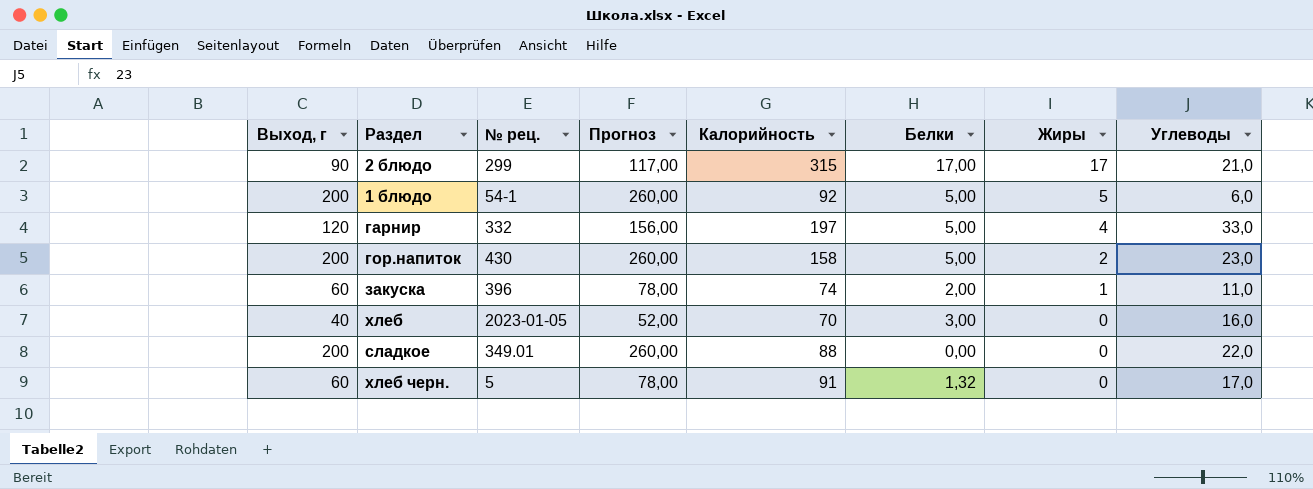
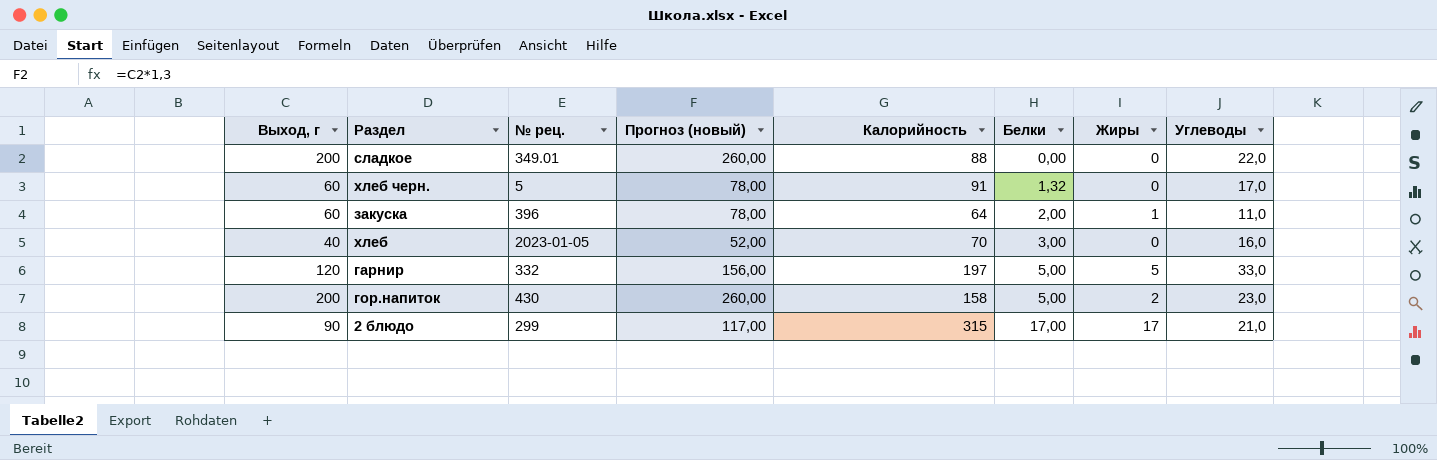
row order: Жиры descending -> Белки ascending
column name: Прогноз -> Прогноз (новый)
row 1 блюдо: 200 | 54-1 | 260,00 | 92 | 5,00 | 5 | 6,0 -> none
закуска | Калорийность: 74 -> 64
гарнир | Жиры: 4 -> 5

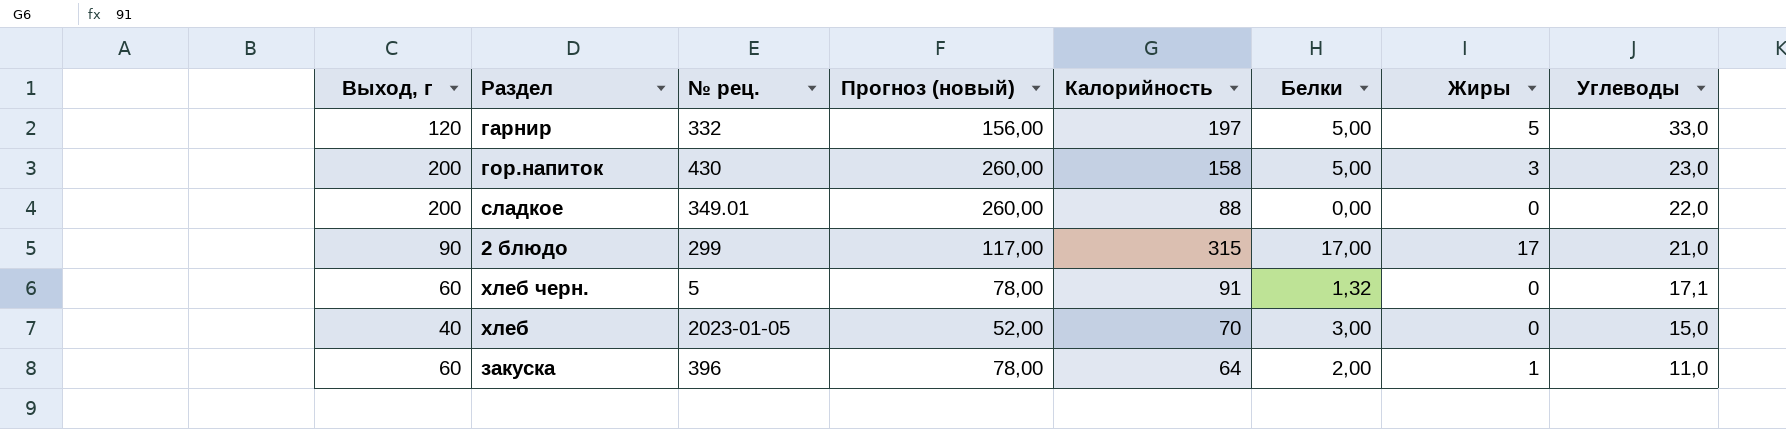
row order: Белки ascending -> Углеводы descending
гор.напиток | Жиры: 2 -> 3
хлеб черн. | Углеводы: 17,0 -> 17,1
хлеб | Углеводы: 16,0 -> 15,0

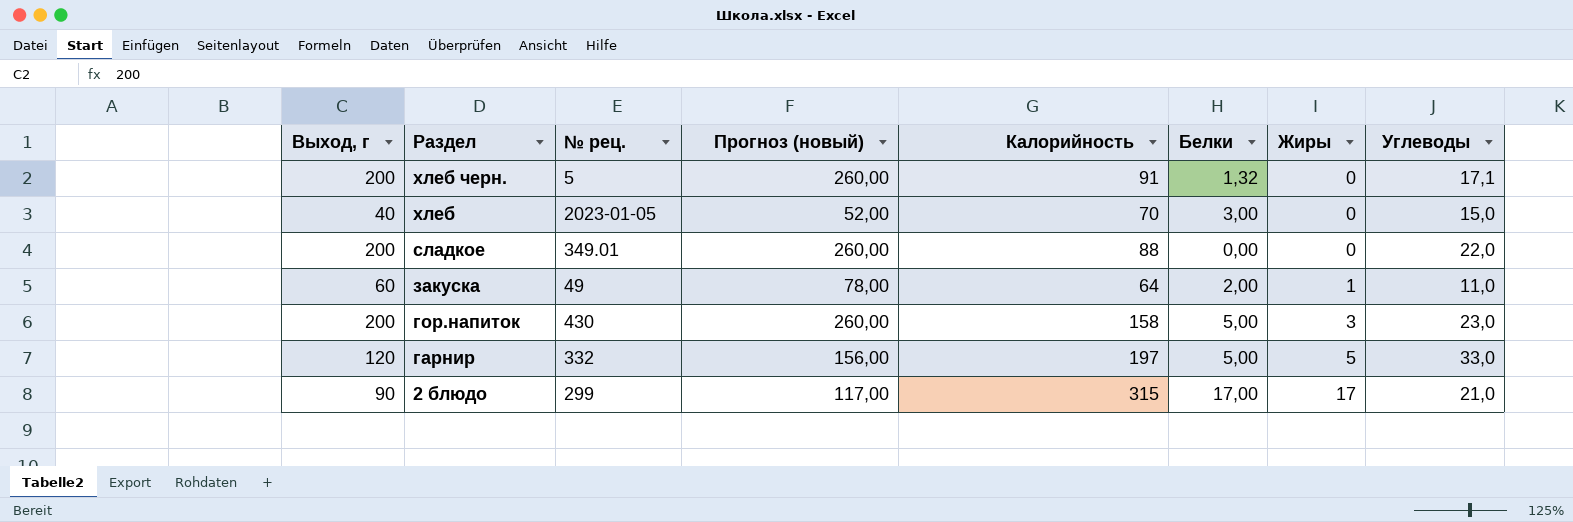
row order: Углеводы descending -> Раздел descending
хлеб черн. | Выход, г: 60 -> 200
хлеб черн. | Прогноз (новый): 78,00 -> 260,00
закуска | № рец.: 396 -> 49

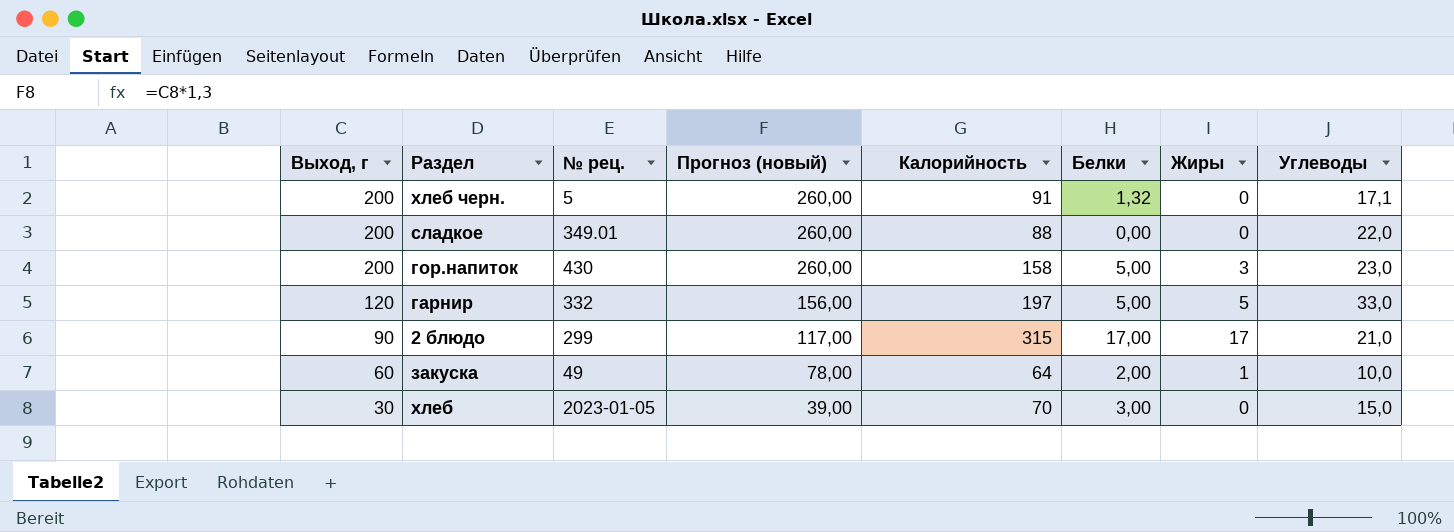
row order: Раздел descending -> Выход, г descending
закуска | Углеводы: 11,0 -> 10,0
хлеб | Выход, г: 40 -> 30
хлеб | Прогноз (новый): 52,00 -> 39,00

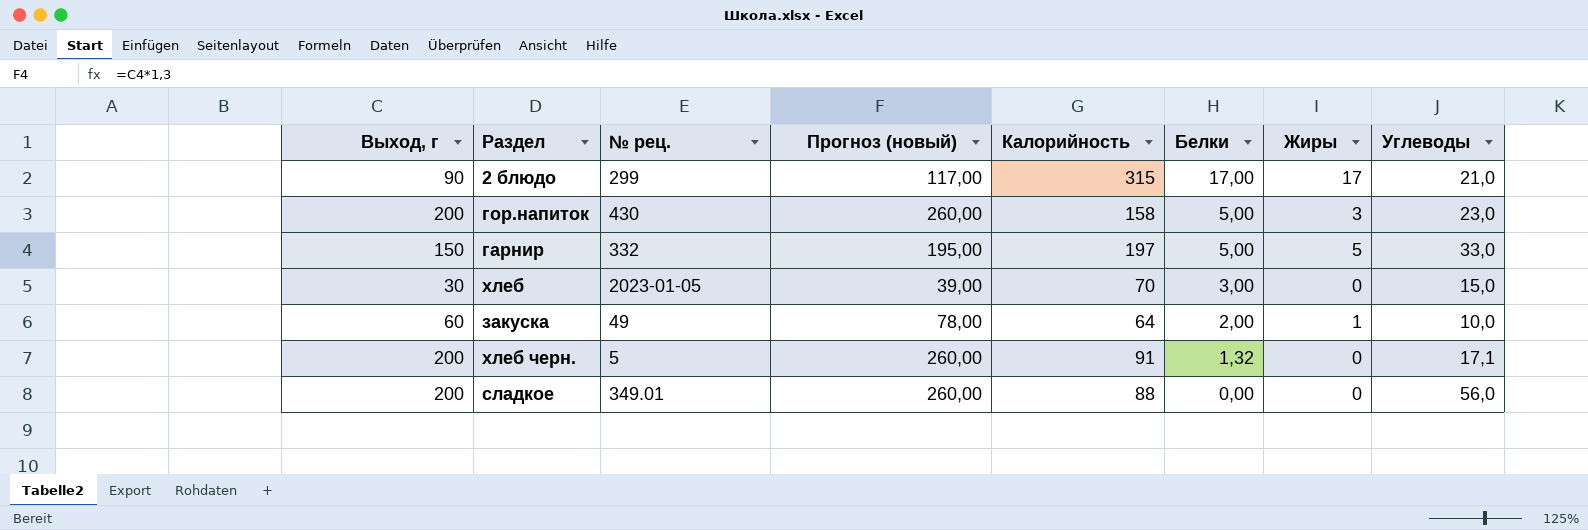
row order: Выход, г descending -> Белки descending
гарнир | Выход, г: 120 -> 150
гарнир | Прогноз (новый): 156,00 -> 195,00
сладкое | Углеводы: 22,0 -> 56,0

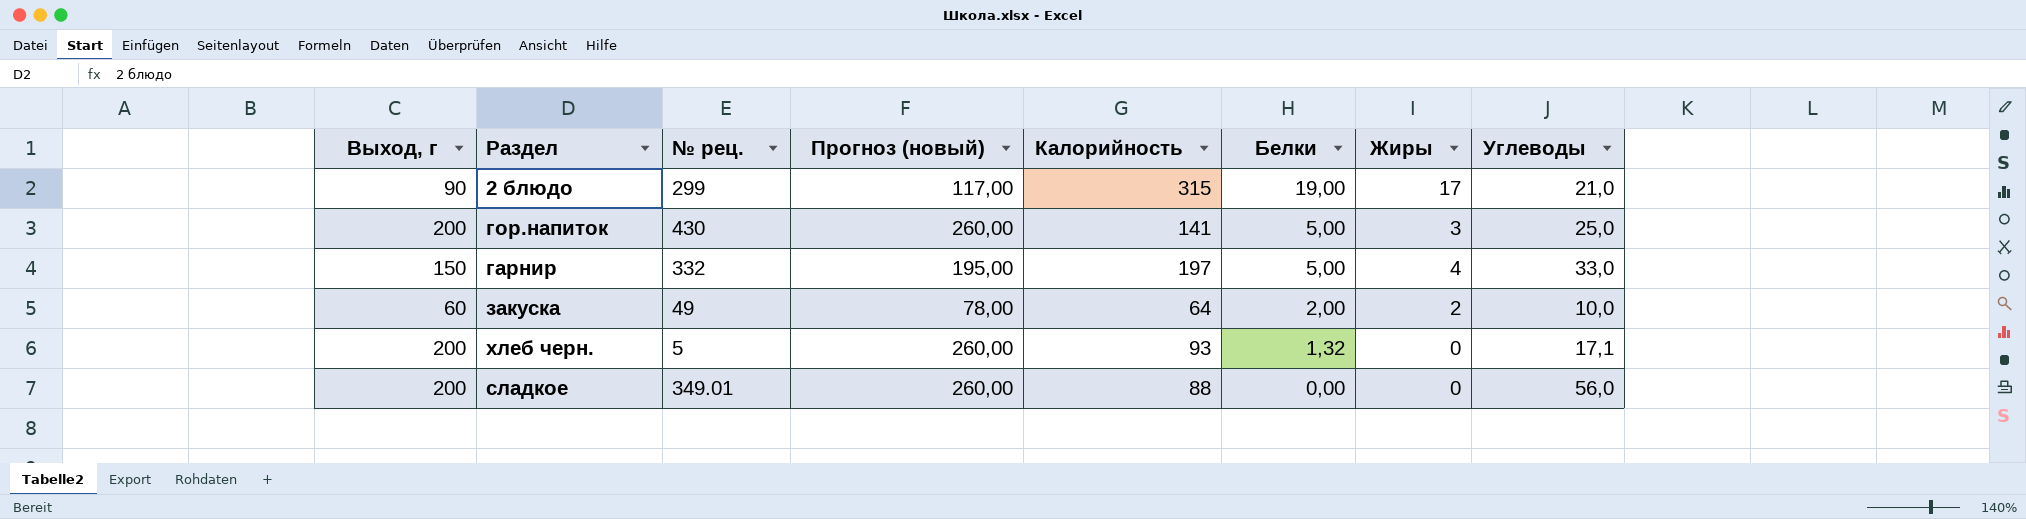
row хлеб: 30 | 2023-01-05 | 39,00 | 70 | 3,00 | 0 | 15,0 -> none
2 блюдо | Белки: 17,00 -> 19,00
гор.напиток | Калорийность: 158 -> 141
гор.напиток | Углеводы: 23,0 -> 25,0
гарнир | Жиры: 5 -> 4
закуска | Жиры: 1 -> 2
хлеб черн. | Калорийность: 91 -> 93

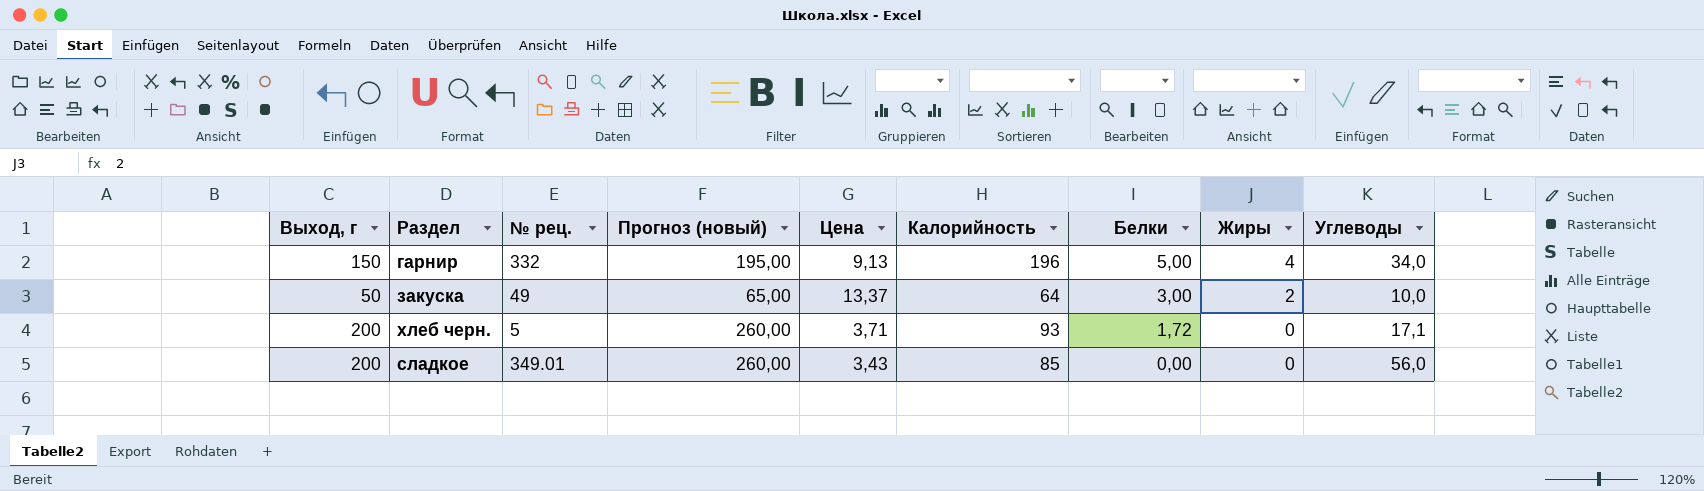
column Цена | position: none -> 5
row 2 блюдо: 90 | 299 | 117,00 | 315 | 19,00 | 17 | 21,0 -> none
row гор.напиток: 200 | 430 | 260,00 | 141 | 5,00 | 3 | 25,0 -> none
гарнир | Калорийность: 197 -> 196
гарнир | Углеводы: 33,0 -> 34,0
закуска | Выход, г: 60 -> 50
закуска | Прогноз (новый): 78,00 -> 65,00
закуска | Белки: 2,00 -> 3,00
хлеб черн. | Белки: 1,32 -> 1,72
сладкое | Калорийность: 88 -> 85

